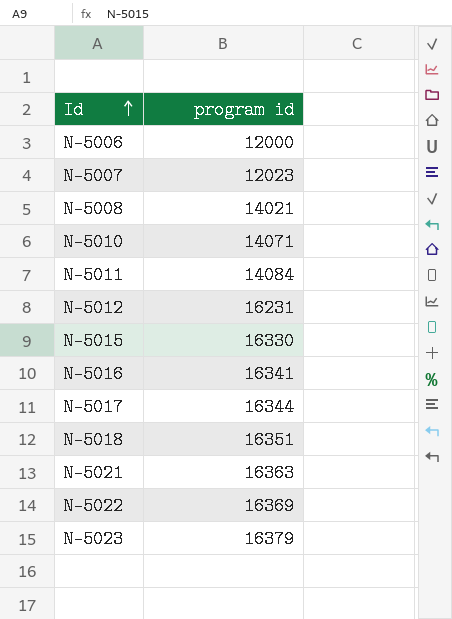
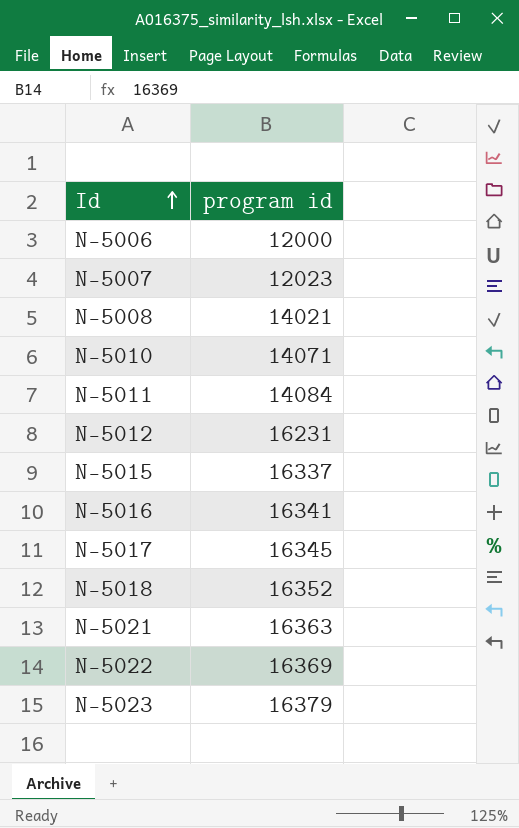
N-5015 | program id: 16330 -> 16337
N-5017 | program id: 16344 -> 16345
N-5018 | program id: 16351 -> 16352

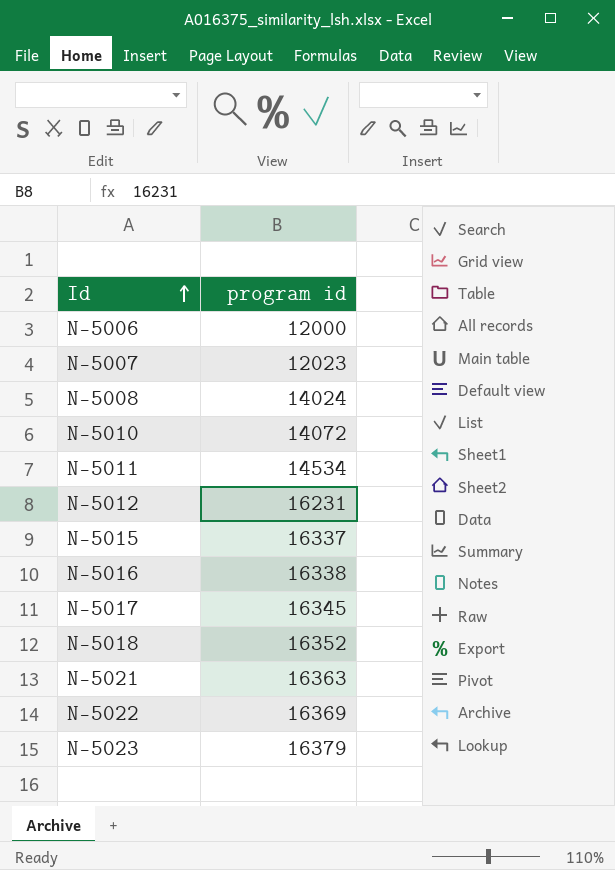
N-5008 | program id: 14021 -> 14024
N-5010 | program id: 14071 -> 14072
N-5011 | program id: 14084 -> 14534
N-5016 | program id: 16341 -> 16338

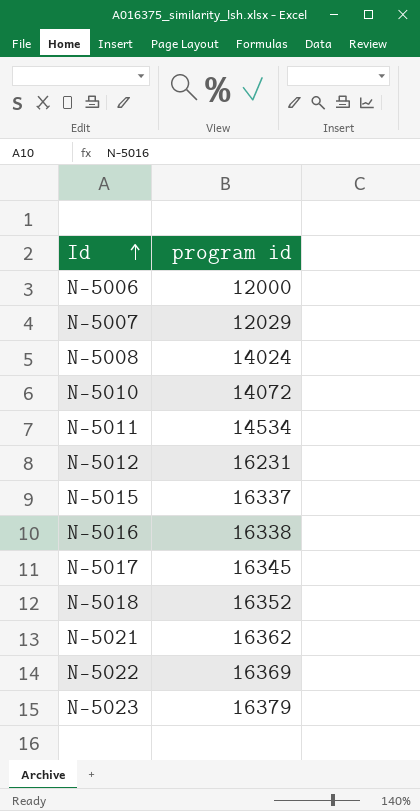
N-5007 | program id: 12023 -> 12029
N-5021 | program id: 16363 -> 16362

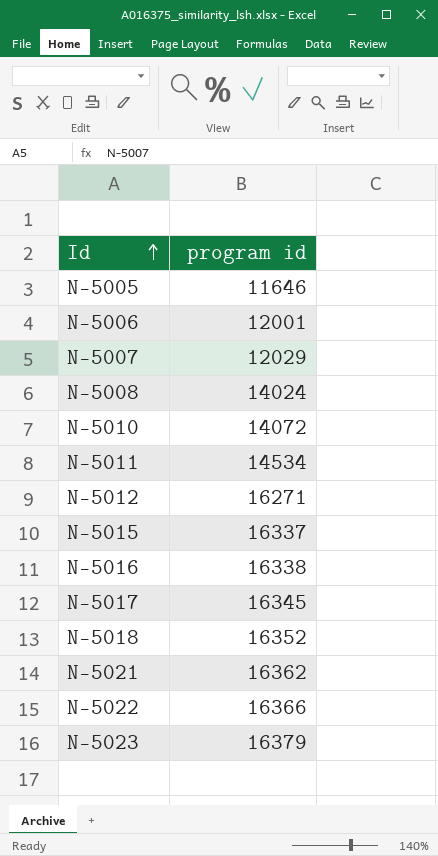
row N-5005: none -> 11646
N-5006 | program id: 12000 -> 12001
N-5012 | program id: 16231 -> 16271
N-5022 | program id: 16369 -> 16366

